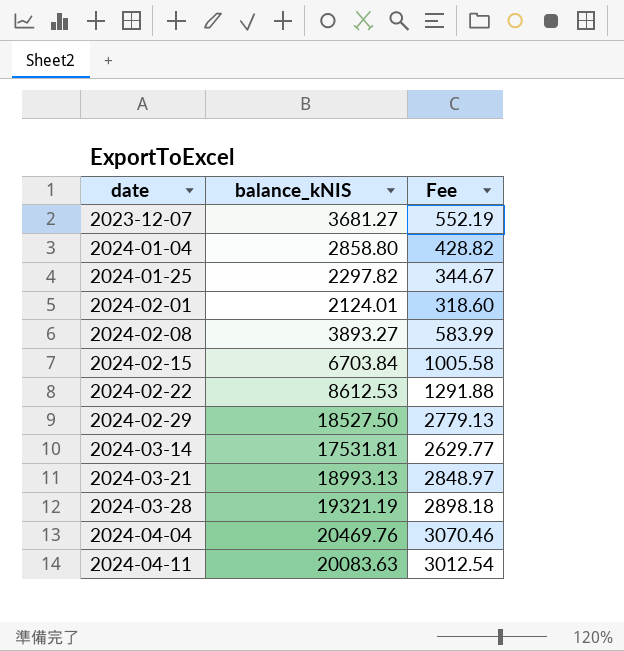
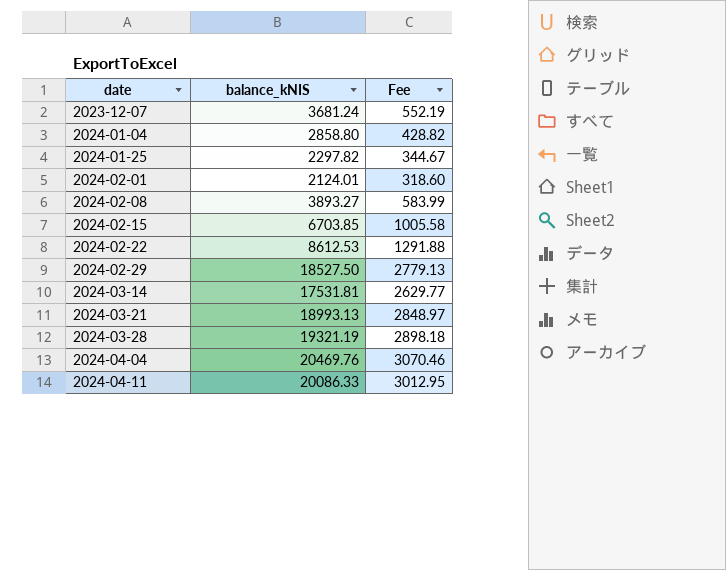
2023-12-07 | balance_kNIS: 3681.27 -> 3681.24
2024-02-15 | balance_kNIS: 6703.84 -> 6703.85
2024-04-11 | balance_kNIS: 20083.63 -> 20086.33
2024-04-11 | Fee: 3012.54 -> 3012.95

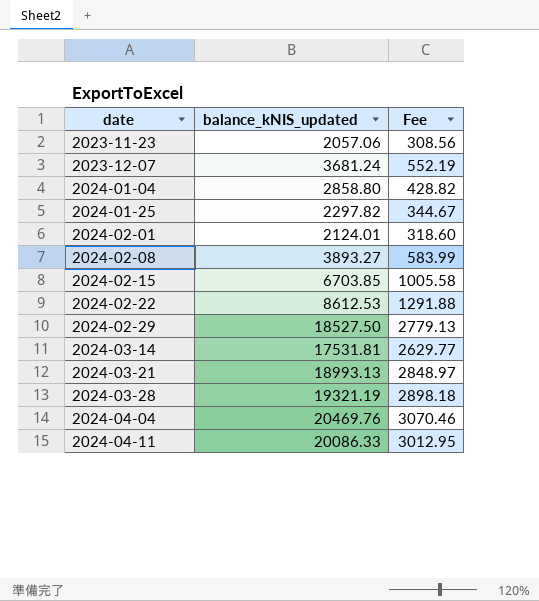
column name: balance_kNIS -> balance_kNIS_updated
row 2023-11-23: none -> 2057.06 | 308.56

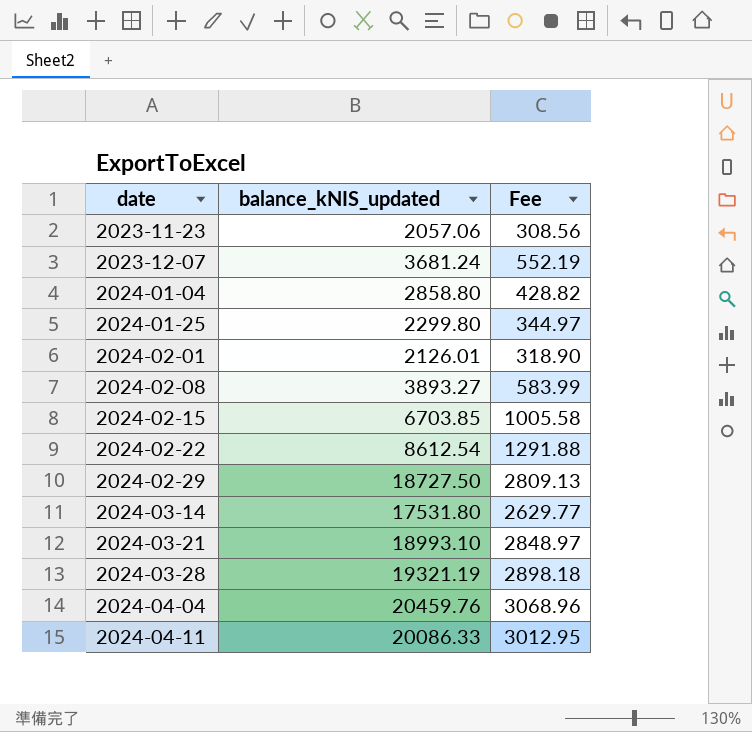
2024-01-25 | balance_kNIS_updated: 2297.82 -> 2299.80
2024-01-25 | Fee: 344.67 -> 344.97
2024-02-01 | balance_kNIS_updated: 2124.01 -> 2126.01
2024-02-01 | Fee: 318.60 -> 318.90
2024-02-22 | balance_kNIS_updated: 8612.53 -> 8612.54
2024-02-29 | balance_kNIS_updated: 18527.50 -> 18727.50
2024-02-29 | Fee: 2779.13 -> 2809.13
2024-03-14 | balance_kNIS_updated: 17531.81 -> 17531.80
2024-03-21 | balance_kNIS_updated: 18993.13 -> 18993.10
2024-04-04 | balance_kNIS_updated: 20469.76 -> 20459.76
2024-04-04 | Fee: 3070.46 -> 3068.96

